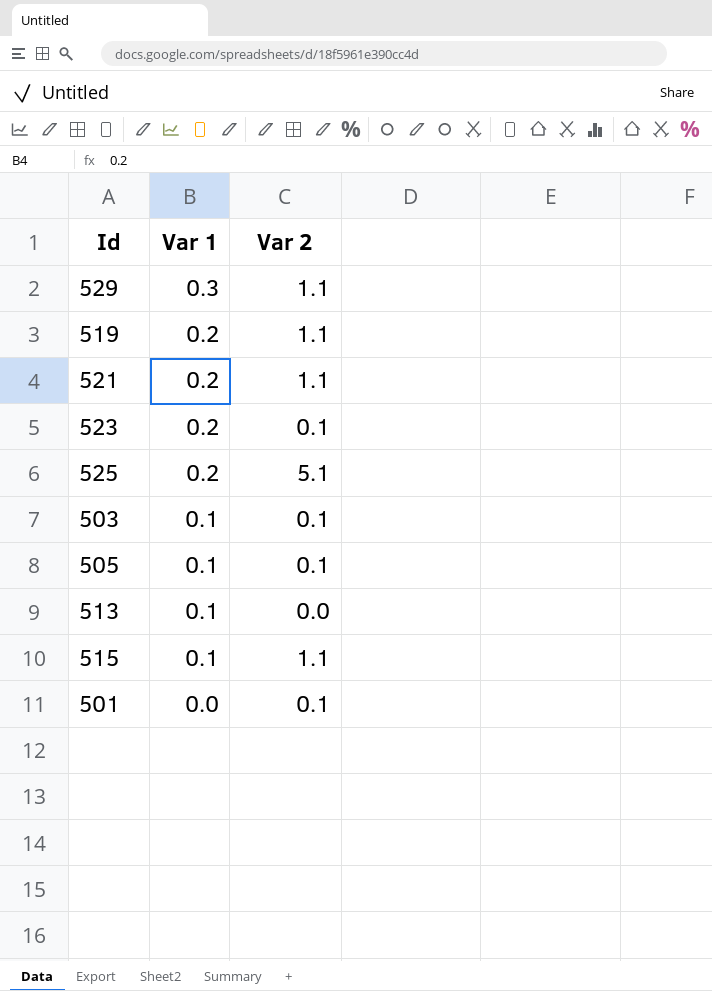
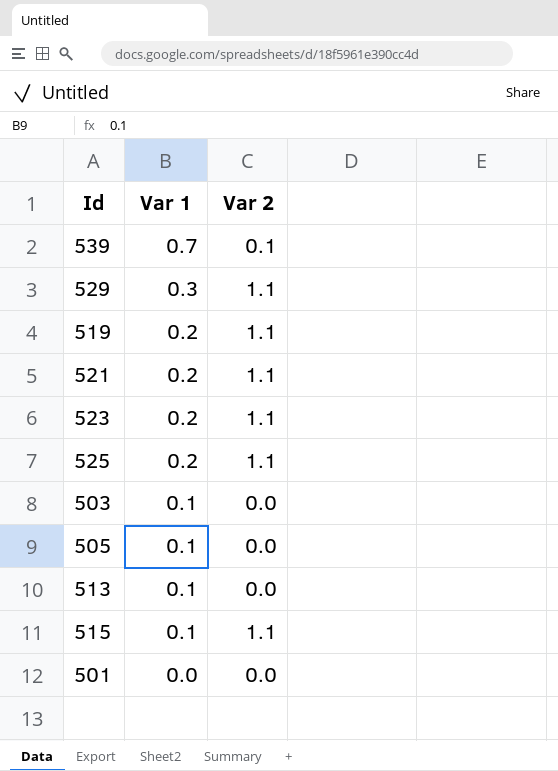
row 539: none -> 0.7 | 0.1
523 | Var 2: 0.1 -> 1.1
525 | Var 2: 5.1 -> 1.1
503 | Var 2: 0.1 -> 0.0
505 | Var 2: 0.1 -> 0.0
501 | Var 2: 0.1 -> 0.0

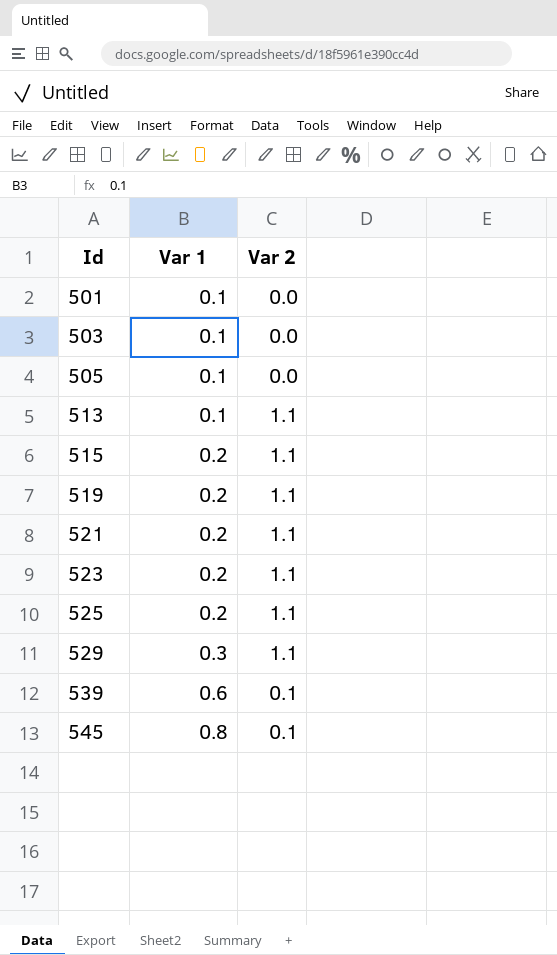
row order: Var 1 descending -> Id ascending
501 | Var 1: 0.0 -> 0.1
513 | Var 2: 0.0 -> 1.1
515 | Var 1: 0.1 -> 0.2
539 | Var 1: 0.7 -> 0.6
row 545: none -> 0.8 | 0.1

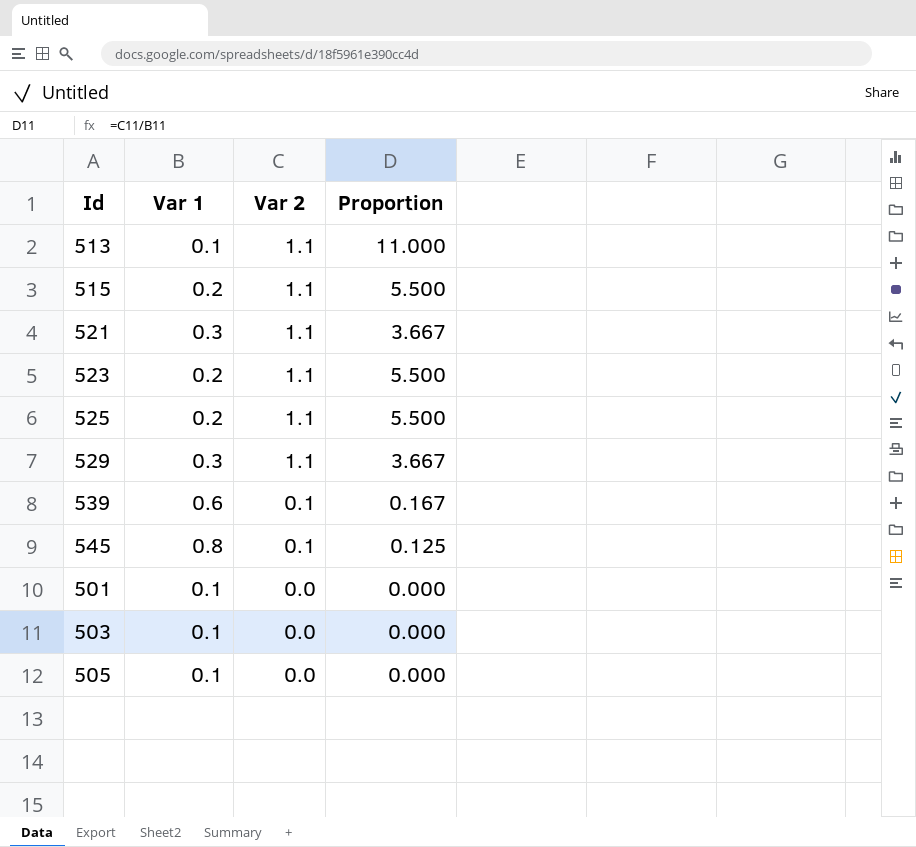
row order: Id ascending -> Var 2 descending
column Proportion | formula: none -> [Var 2] / [Var 1]
row 519: 0.2 | 1.1 -> none
521 | Var 1: 0.2 -> 0.3

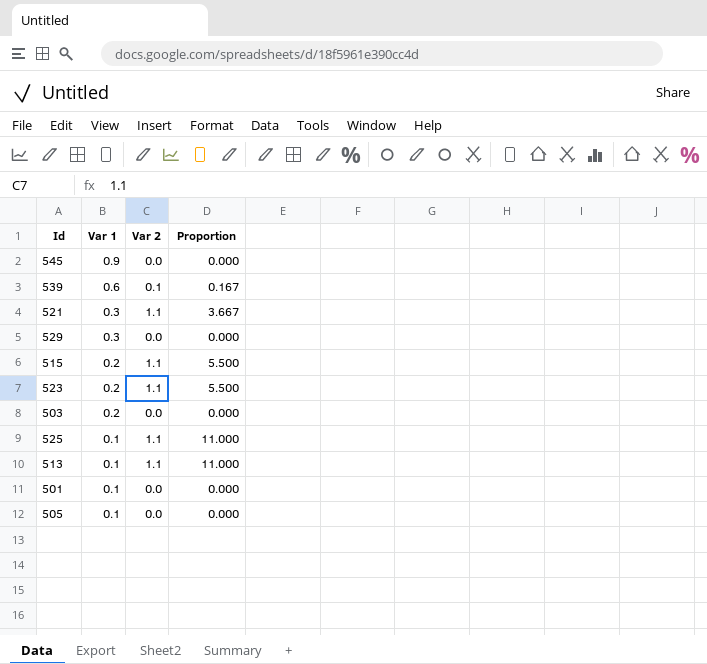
row order: Var 2 descending -> Var 1 descending
545 | Var 1: 0.8 -> 0.9
545 | Var 2: 0.1 -> 0.0
545 | Proportion: 0.125 -> 0.000
529 | Var 2: 1.1 -> 0.0
529 | Proportion: 3.667 -> 0.000
503 | Var 1: 0.1 -> 0.2
525 | Var 1: 0.2 -> 0.1
525 | Proportion: 5.500 -> 11.000

